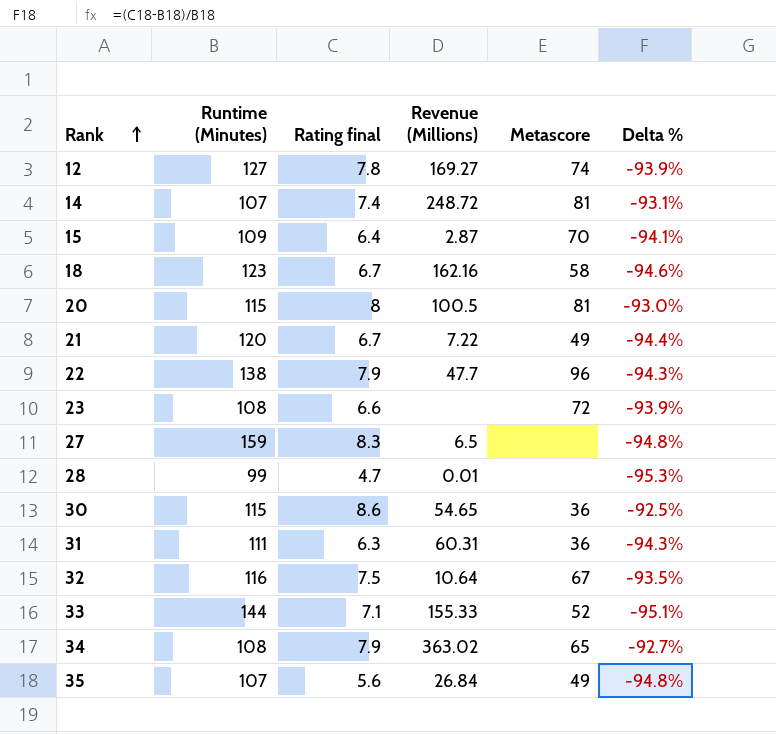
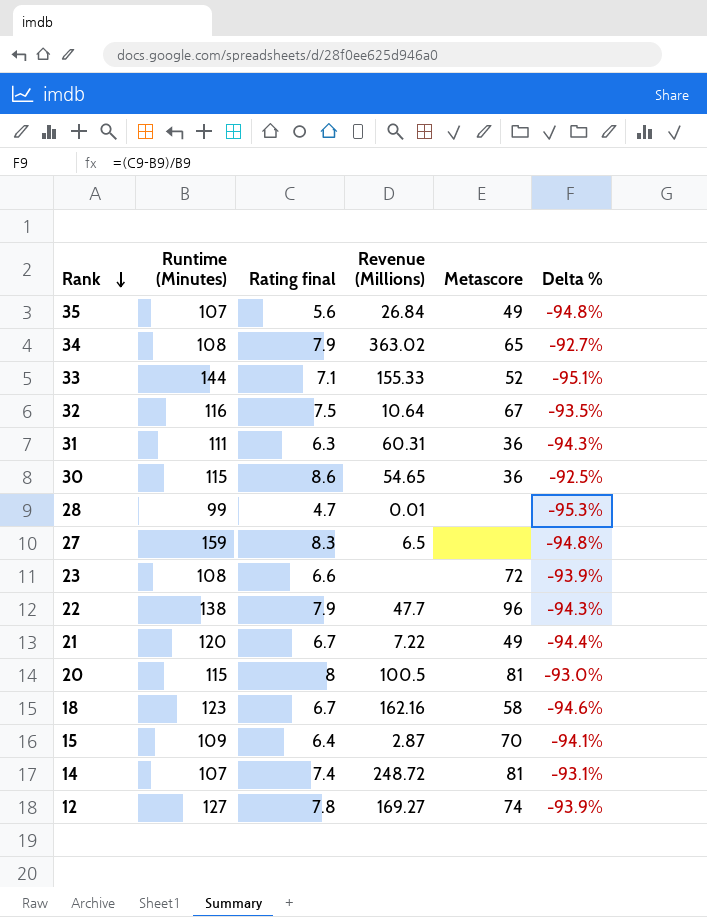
row order: Rank ascending -> Rank descending

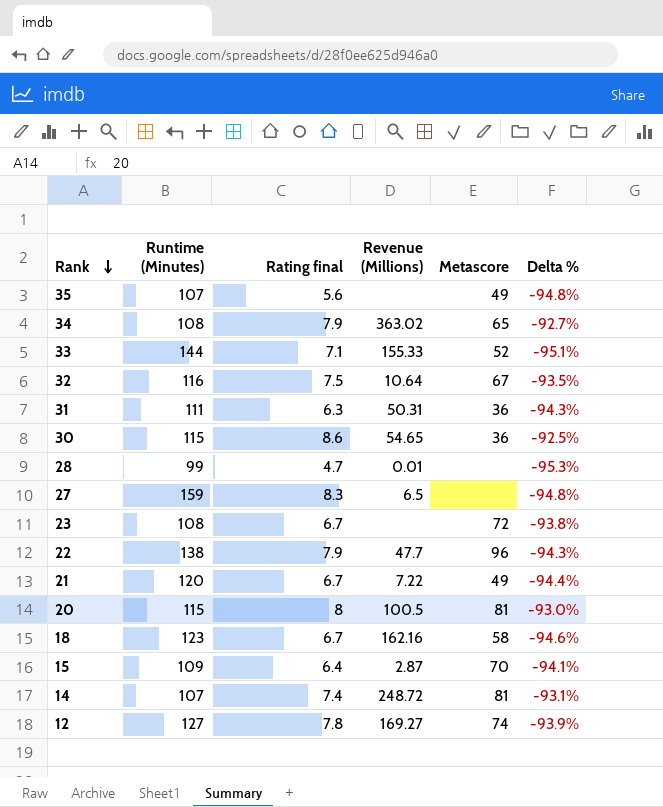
35 | Revenue (Millions): 26.84 -> none
31 | Revenue (Millions): 60.31 -> 50.31
23 | Rating final: 6.6 -> 6.7
23 | Delta %: -93.9% -> -93.8%

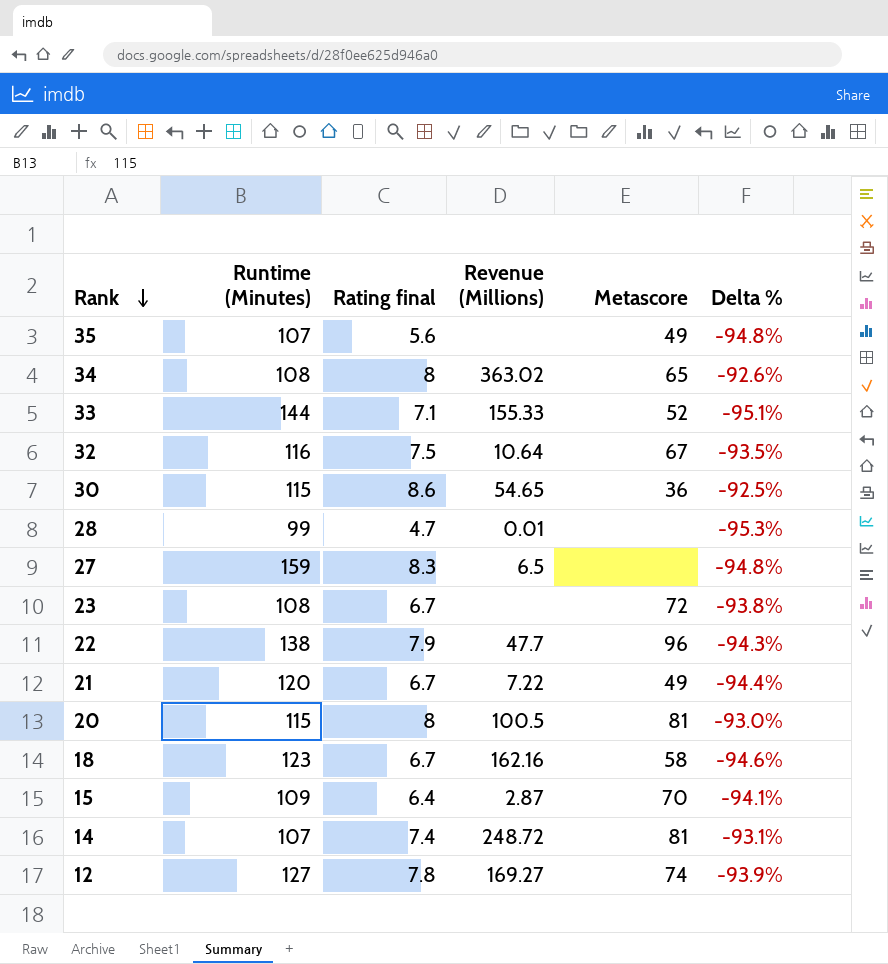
row 31: 111 | 6.3 | 50.31 | 36 | -94.3% -> none
34 | Rating final: 7.9 -> 8
34 | Delta %: -92.7% -> -92.6%

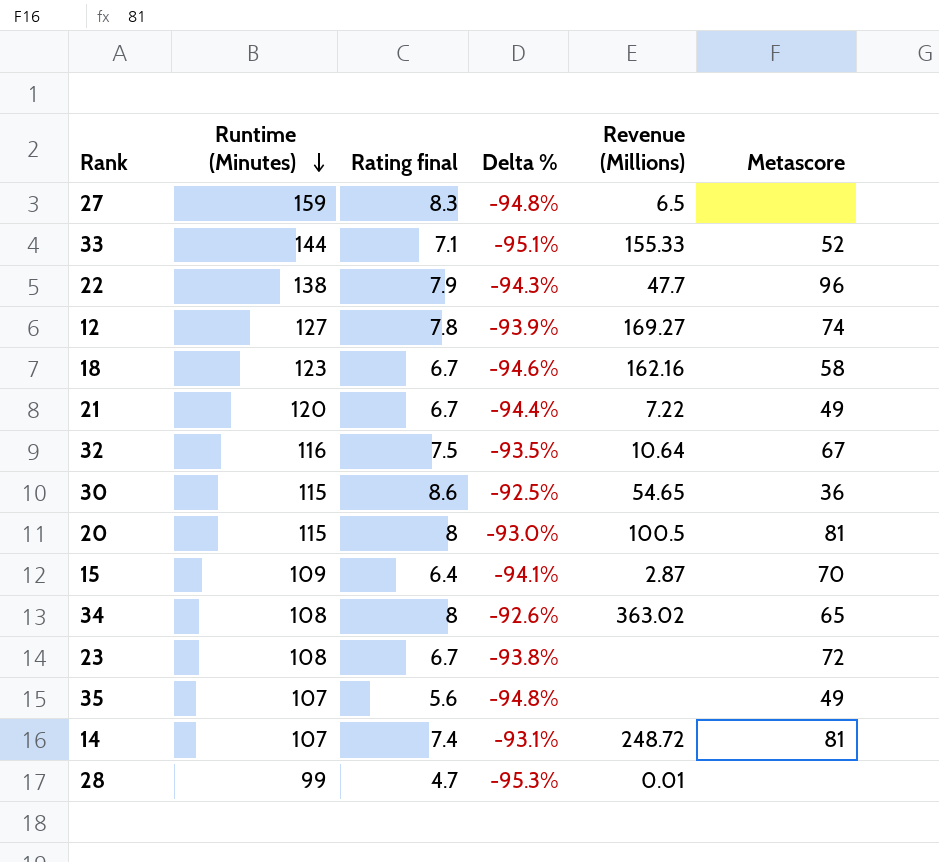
row order: Rank descending -> Runtime (Minutes) descending
column Delta % | position: 6 -> 4

